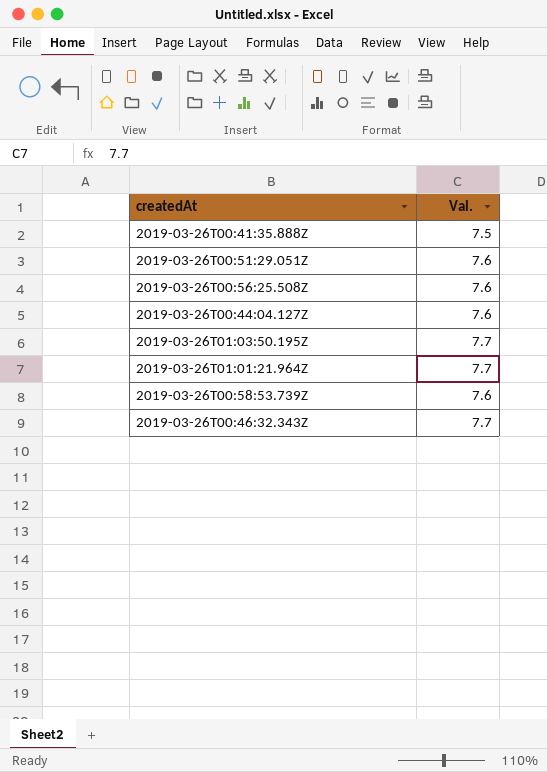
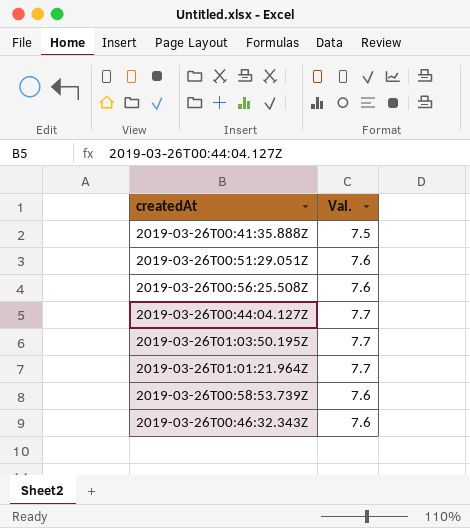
2019-03-26T00:44:04.127Z | Val.: 7.6 -> 7.7
2019-03-26T00:46:32.343Z | Val.: 7.7 -> 7.6

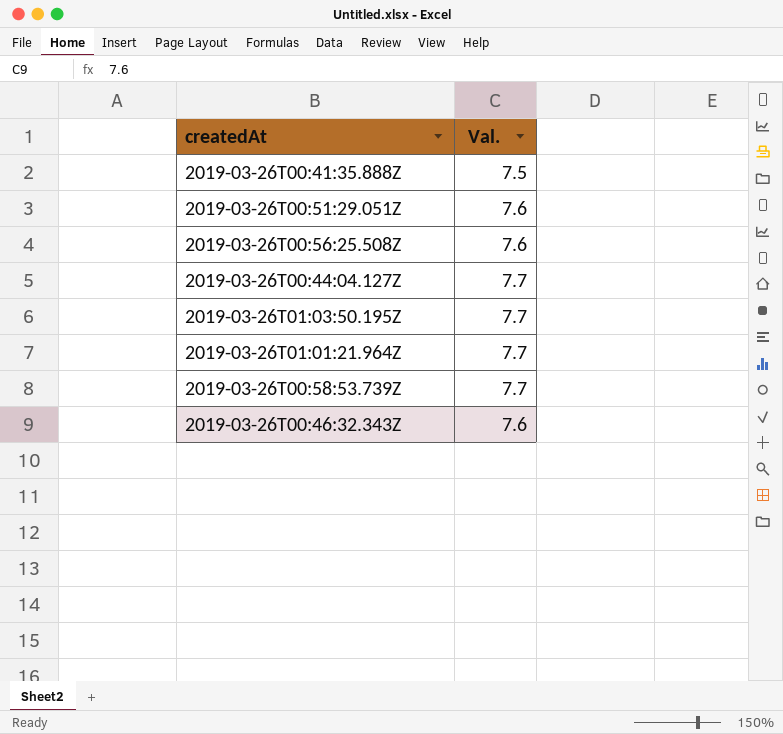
2019-03-26T00:58:53.739Z | Val.: 7.6 -> 7.7

